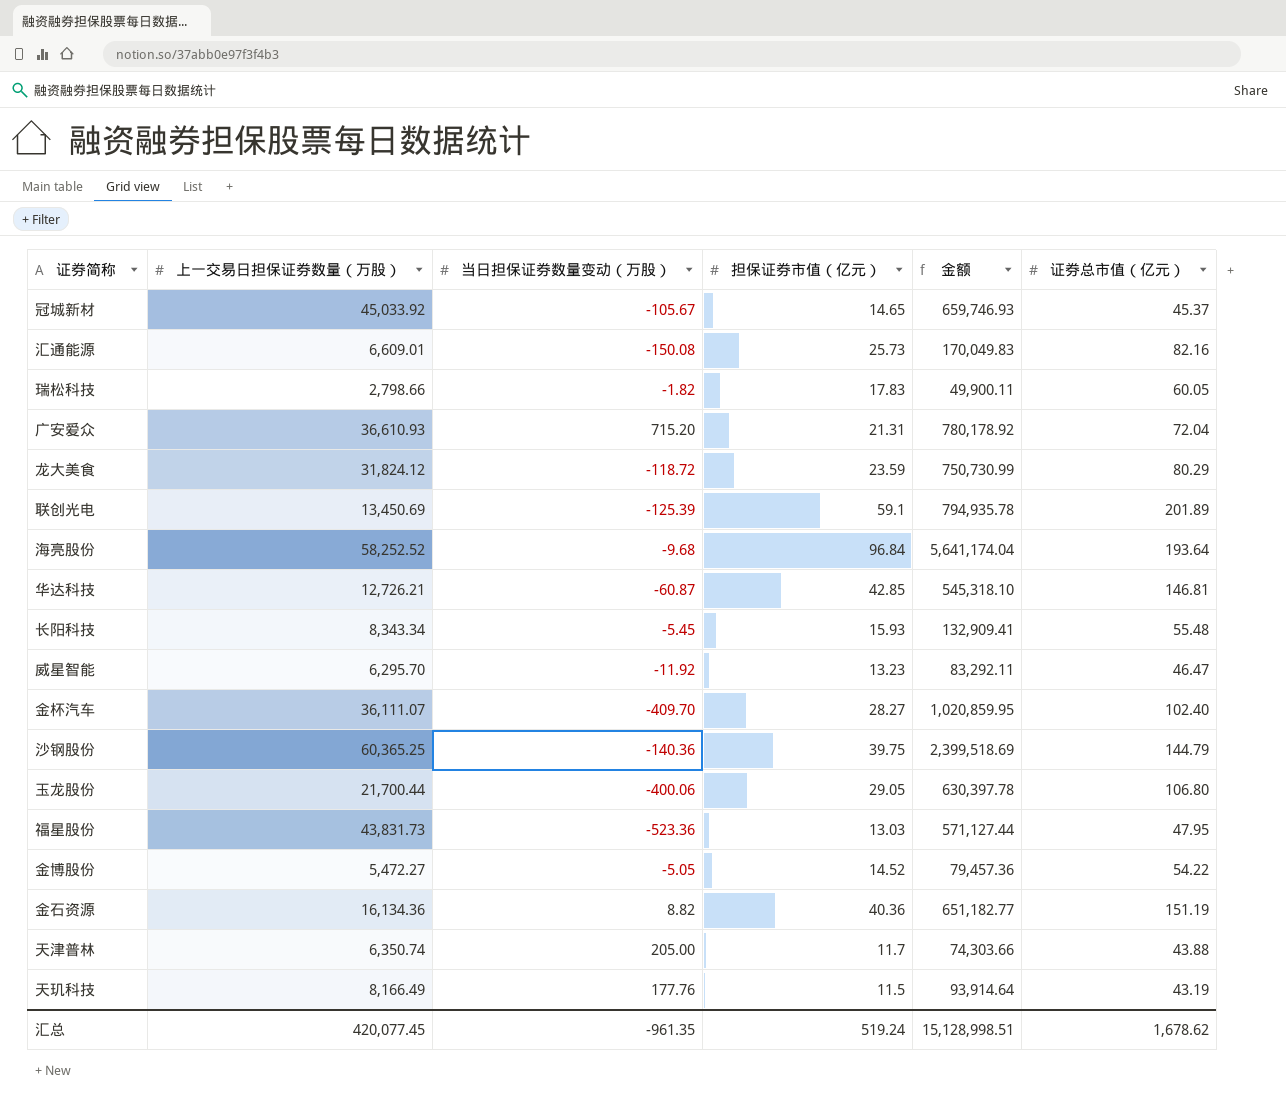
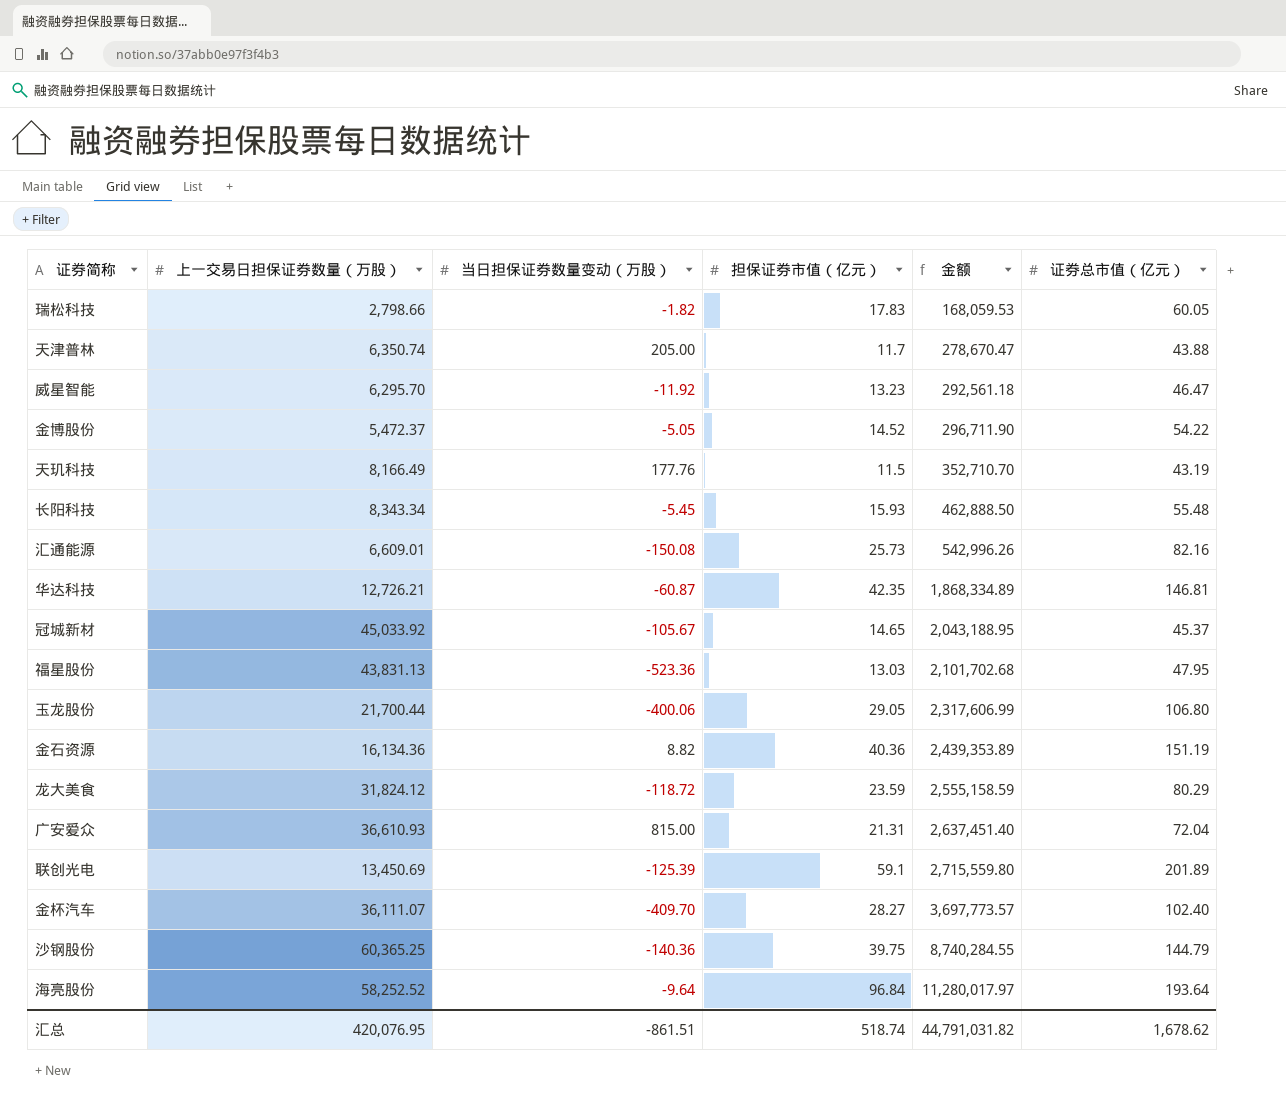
row order: none -> 金额 ascending
column 金额 | formula: [上一交易日担保证券数量（万股）] * [担保证券市值（亿元）] -> [上一交易日担保证券数量（万股）] * [证券总市值（亿元）]
金博股份 | 上一交易日担保证券数量（万股）: 5,472.27 -> 5,472.37
华达科技 | 担保证券市值（亿元）: 42.85 -> 42.35
福星股份 | 上一交易日担保证券数量（万股）: 43,831.73 -> 43,831.13
广安爱众 | 当日担保证券数量变动（万股）: 715.20 -> 815.00
海亮股份 | 当日担保证券数量变动（万股）: -9.68 -> -9.64
汇总 | 上一交易日担保证券数量（万股）: 420,077.45 -> 420,076.95
汇总 | 当日担保证券数量变动（万股）: -961.35 -> -861.51
汇总 | 担保证券市值（亿元）: 519.24 -> 518.74
汇总 | 金额: 15,128,998.51 -> 44,791,031.82

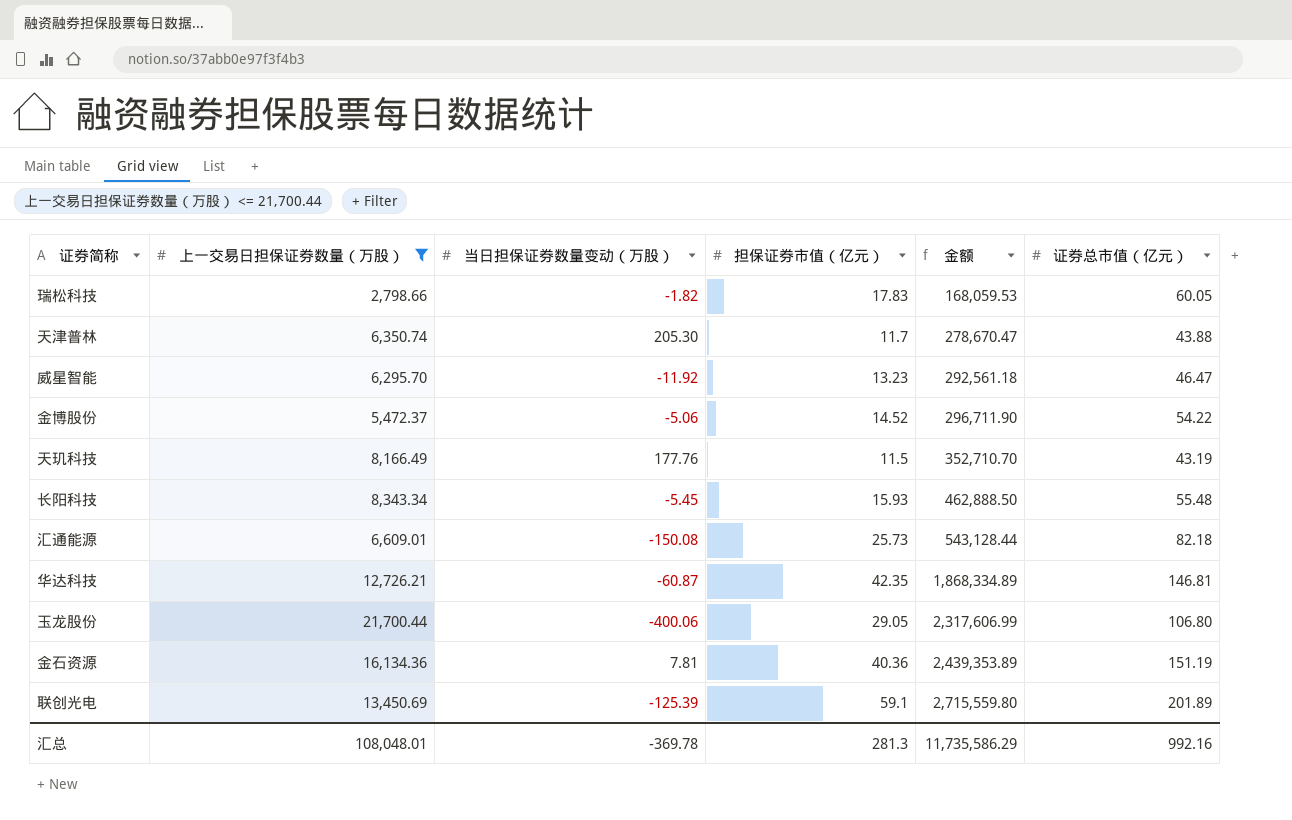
filter: none -> 上一交易日担保证券数量（万股） <= 21,700.44
天津普林 | 当日担保证券数量变动（万股）: 205.00 -> 205.30
金博股份 | 当日担保证券数量变动（万股）: -5.05 -> -5.06
汇通能源 | 金额: 542,996.26 -> 543,128.44
汇通能源 | 证券总市值（亿元）: 82.16 -> 82.18
金石资源 | 当日担保证券数量变动（万股）: 8.82 -> 7.81
汇总 | 上一交易日担保证券数量（万股）: 420,076.95 -> 108,048.01
汇总 | 当日担保证券数量变动（万股）: -861.51 -> -369.78
汇总 | 担保证券市值（亿元）: 518.74 -> 281.3
汇总 | 金额: 44,791,031.82 -> 11,735,586.29
汇总 | 证券总市值（亿元）: 1,678.62 -> 992.16

